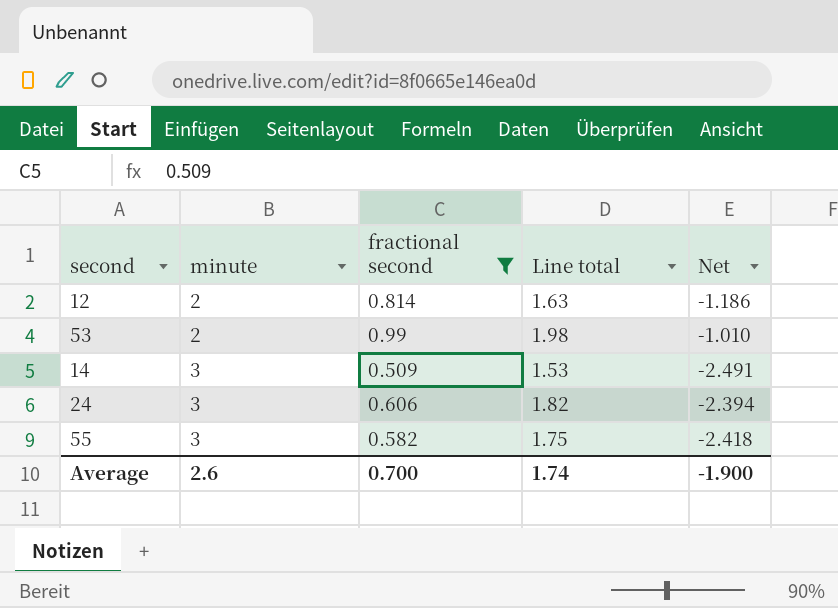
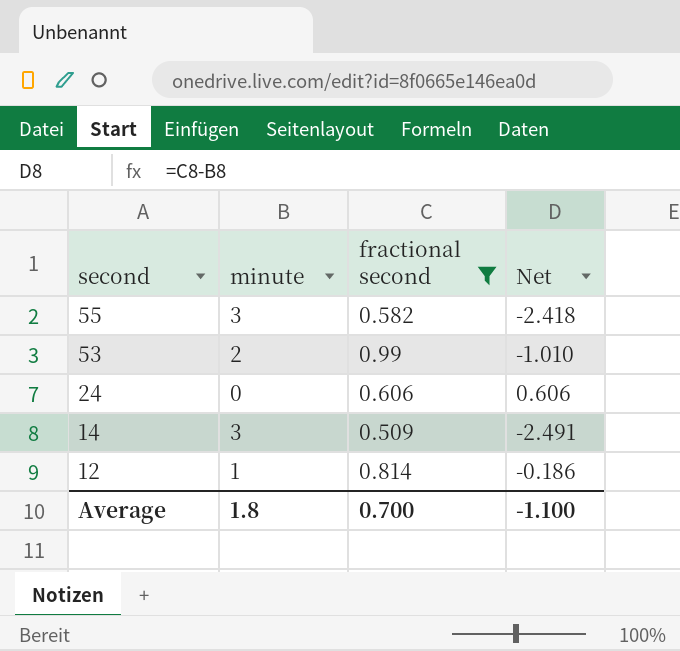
row order: minute ascending -> second descending
column Line total | formula: [minute] * [fractional second] -> none
24 | minute: 3 -> 0
24 | Net: -2.394 -> 0.606
12 | minute: 2 -> 1
12 | Net: -1.186 -> -0.186
Average | minute: 2.6 -> 1.8
Average | Net: -1.900 -> -1.100

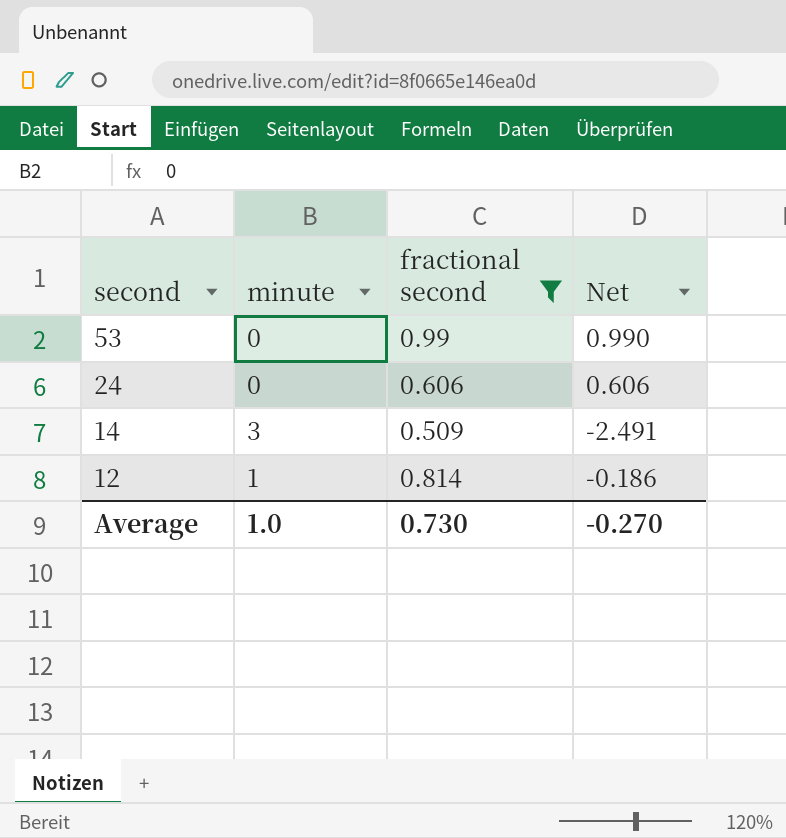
row 55: 3 | 0.582 | -2.418 -> none
53 | minute: 2 -> 0
53 | Net: -1.010 -> 0.990
Average | minute: 1.8 -> 1.0
Average | fractional second: 0.700 -> 0.730
Average | Net: -1.100 -> -0.270

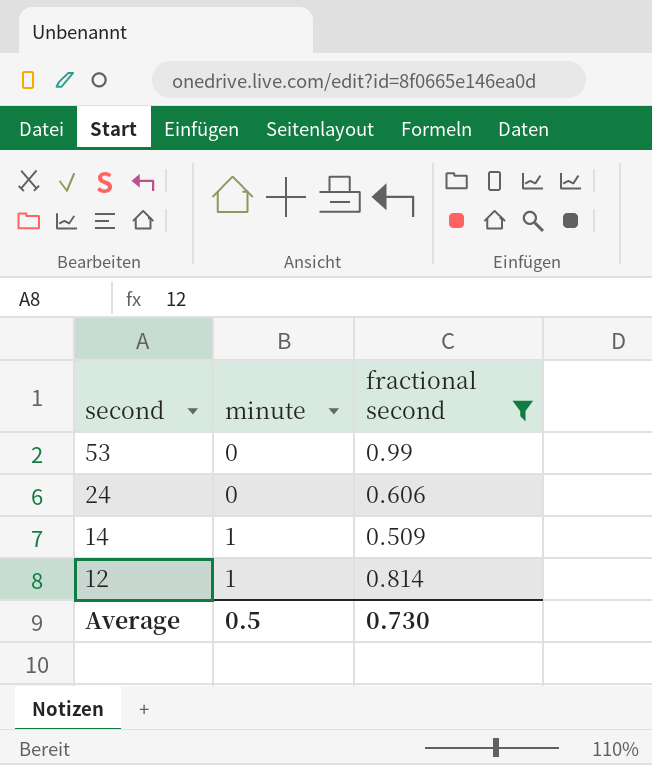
column Net | formula: [fractional second] - [minute] -> none
14 | minute: 3 -> 1
Average | minute: 1.0 -> 0.5

